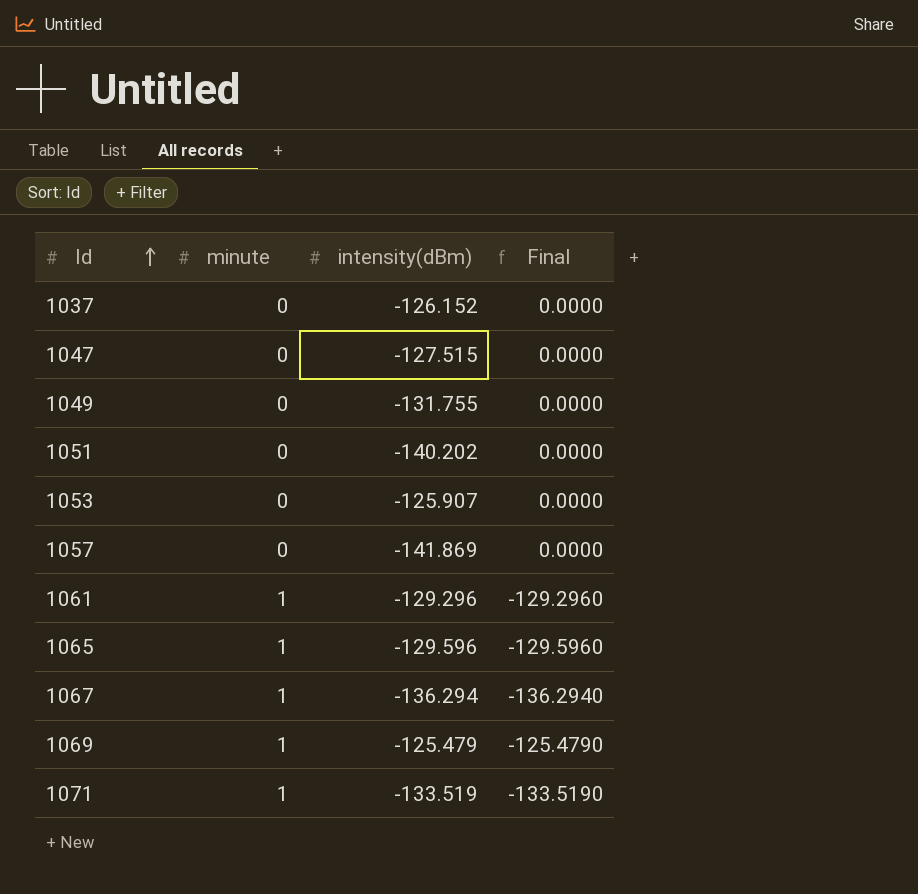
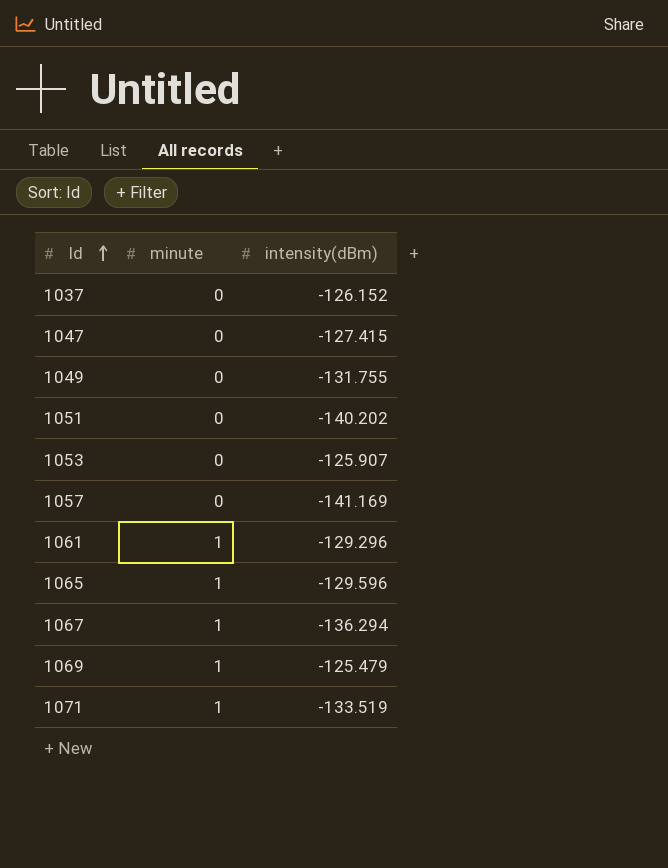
column Final | formula: [minute] * [intensity(dBm)] -> none
1047 | intensity(dBm): -127.515 -> -127.415
1057 | intensity(dBm): -141.869 -> -141.169

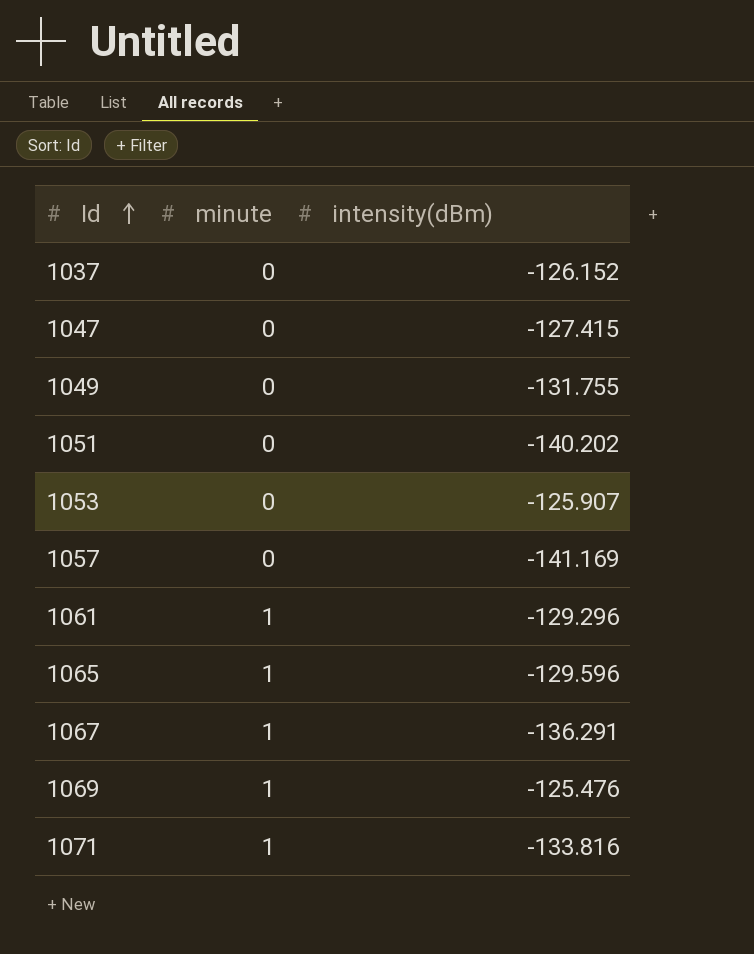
1067 | intensity(dBm): -136.294 -> -136.291
1069 | intensity(dBm): -125.479 -> -125.476
1071 | intensity(dBm): -133.519 -> -133.816

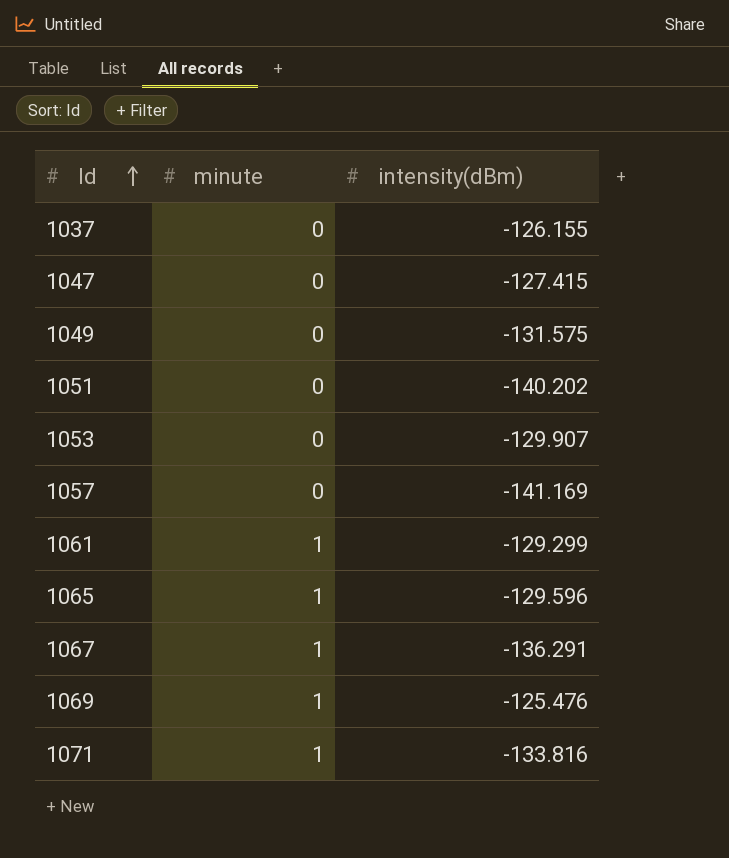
1037 | intensity(dBm): -126.152 -> -126.155
1049 | intensity(dBm): -131.755 -> -131.575
1053 | intensity(dBm): -125.907 -> -129.907
1061 | intensity(dBm): -129.296 -> -129.299

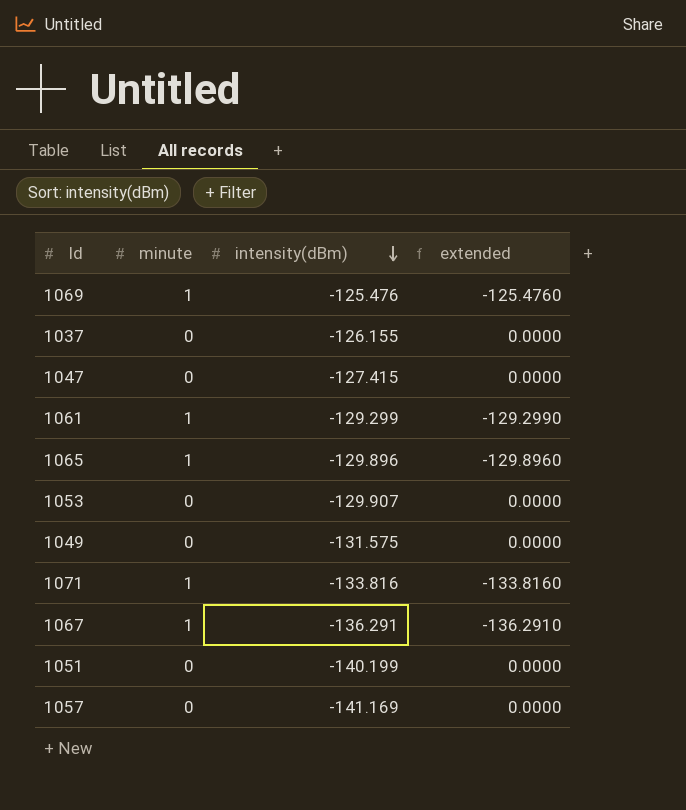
row order: Id ascending -> intensity(dBm) descending
column extended | formula: none -> [minute] * [intensity(dBm)]
1065 | intensity(dBm): -129.596 -> -129.896
1051 | intensity(dBm): -140.202 -> -140.199

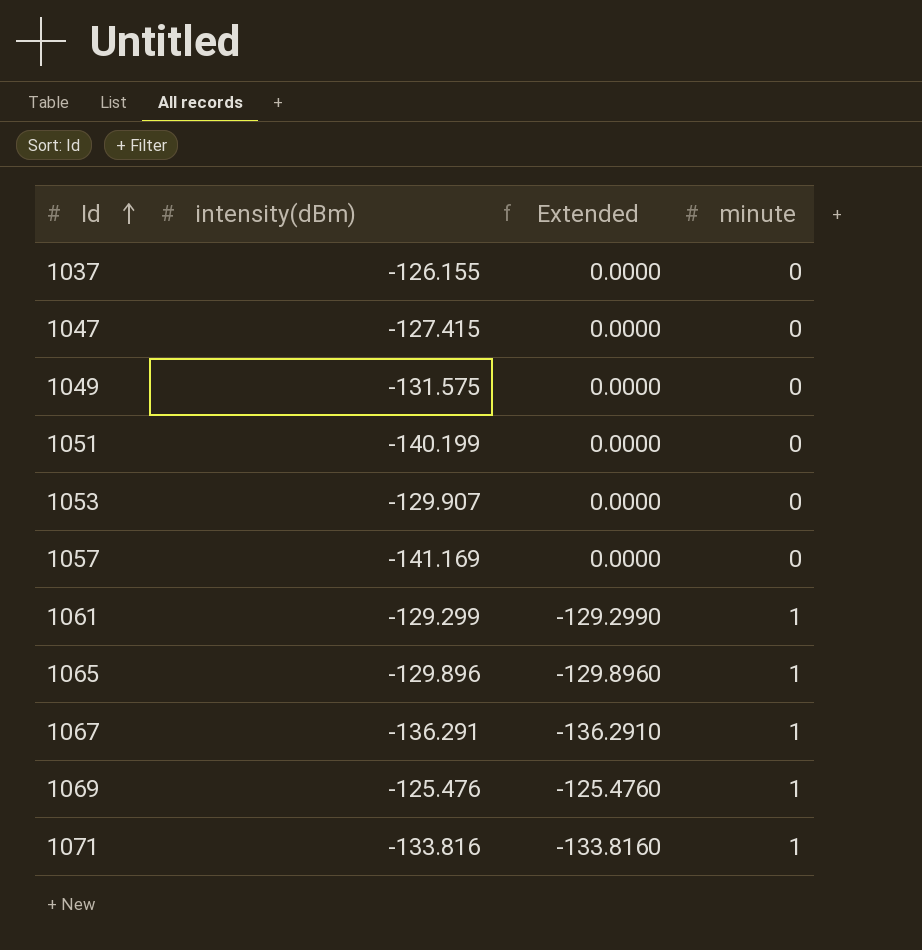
row order: intensity(dBm) descending -> Id ascending
column name: extended -> Extended
column minute | position: 2 -> 4

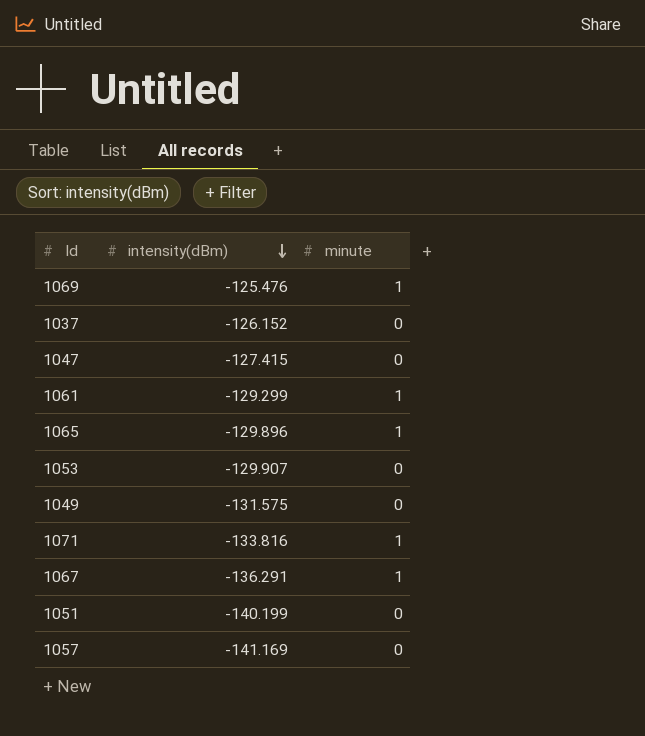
row order: Id ascending -> intensity(dBm) descending
column Extended | formula: [intensity(dBm)] * [minute] -> none
1037 | intensity(dBm): -126.155 -> -126.152

